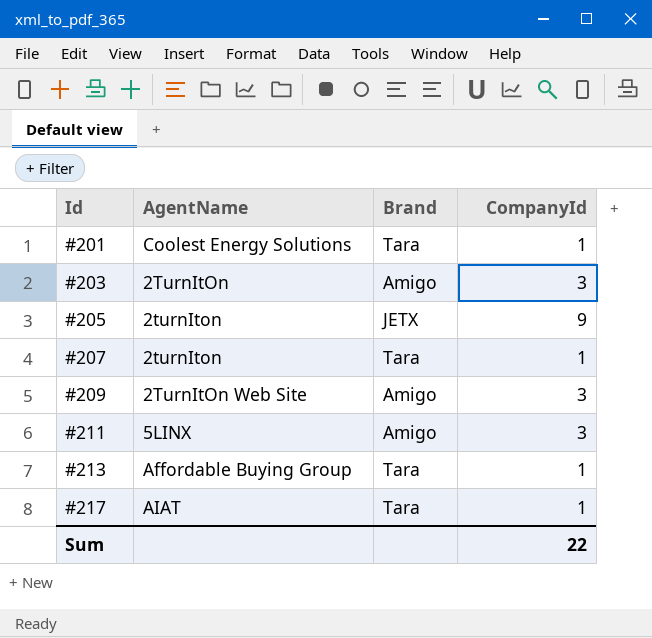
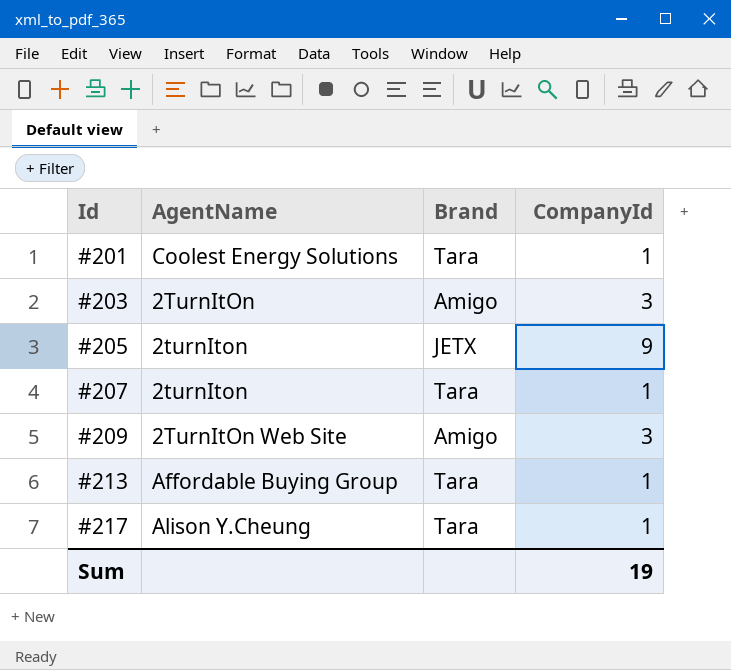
row #211: 5LINX | Amigo | 3 -> none
#217 | AgentName: AIAT -> Alison Y.Cheung
Sum | CompanyId: 22 -> 19

